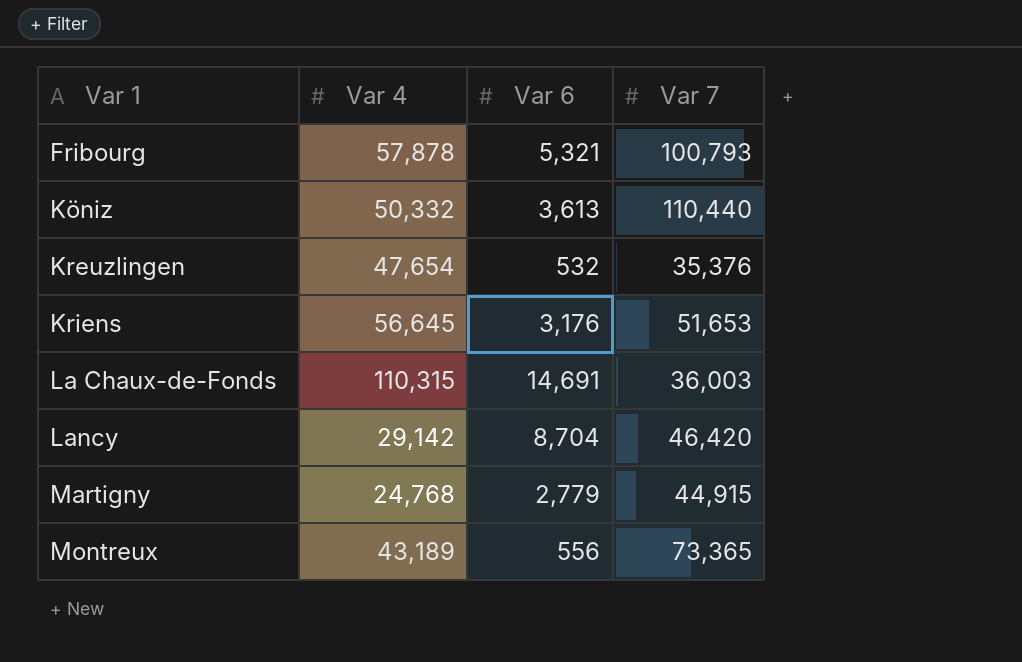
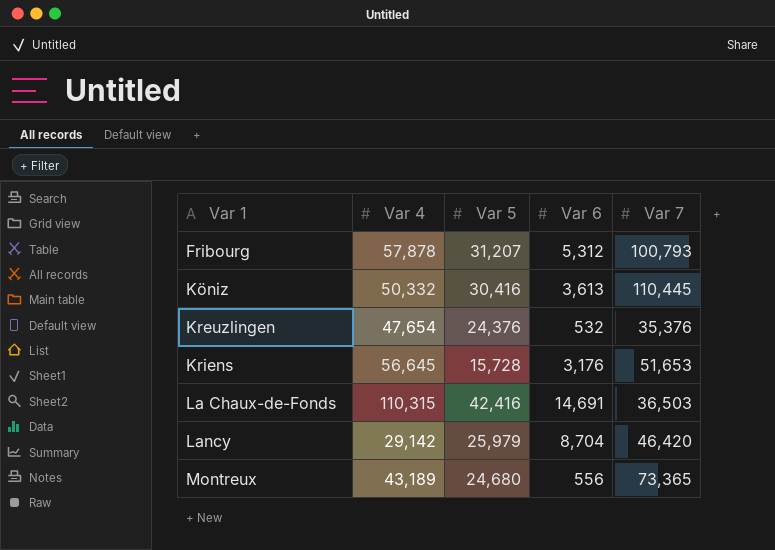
column Var 5 | position: none -> 3
row Martigny: 24,768 | 2,779 | 44,915 -> none
Fribourg | Var 6: 5,321 -> 5,312
Köniz | Var 7: 110,440 -> 110,445
La Chaux-de-Fonds | Var 7: 36,003 -> 36,503

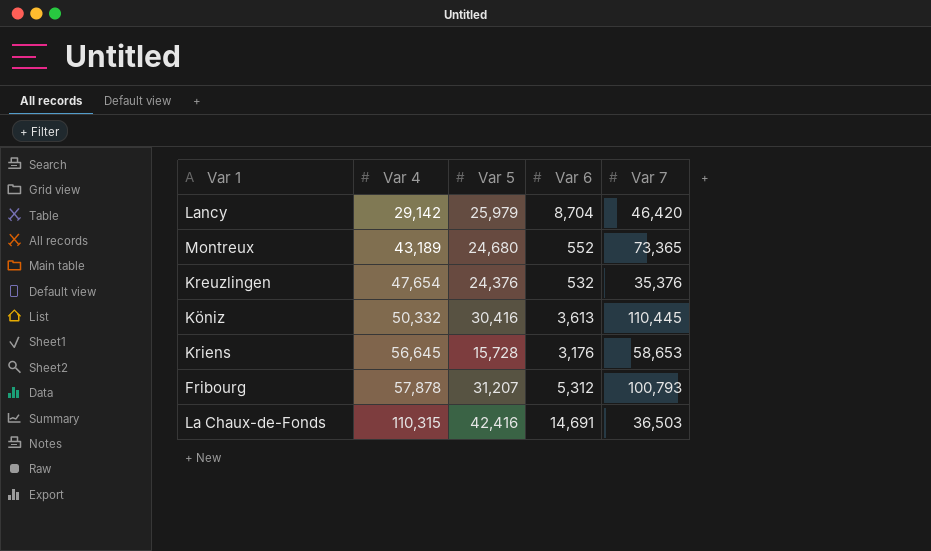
row order: Var 1 ascending -> Var 4 ascending
Montreux | Var 6: 556 -> 552
Kriens | Var 7: 51,653 -> 58,653

